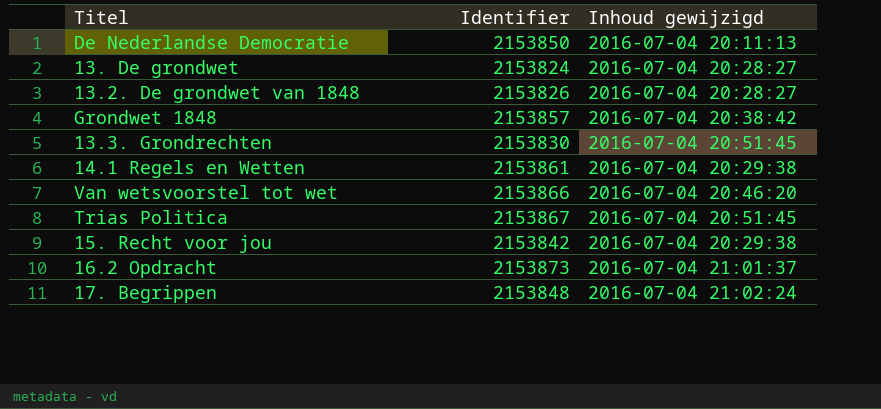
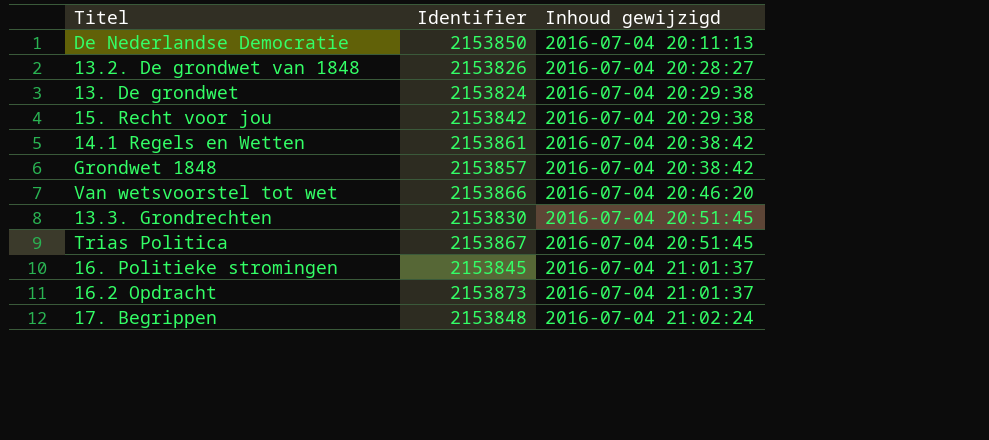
row order: none -> Inhoud gewijzigd ascending
13. De grondwet | Inhoud gewijzigd: 2016-07-04 20:28:27 -> 2016-07-04 20:29:38
14.1 Regels en Wetten | Inhoud gewijzigd: 2016-07-04 20:29:38 -> 2016-07-04 20:38:42
row 16. Politieke stromingen: none -> 2153845 | 2016-07-04 21:01:37

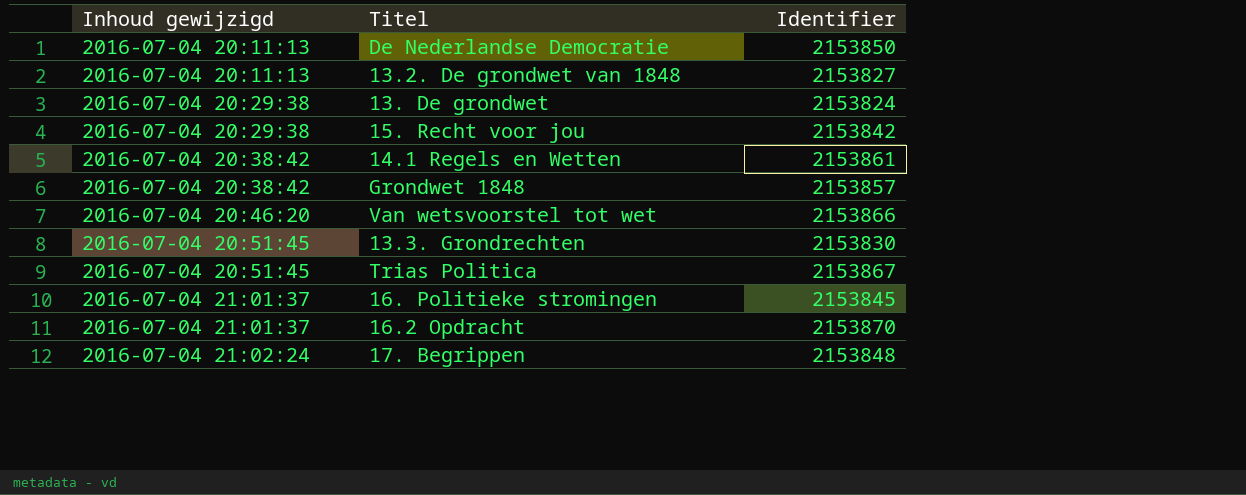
column Inhoud gewijzigd | position: 3 -> 1
13.2. De grondwet van 1848 | Inhoud gewijzigd: 2016-07-04 20:28:27 -> 2016-07-04 20:11:13
13.2. De grondwet van 1848 | Identifier: 2153826 -> 2153827
16.2 Opdracht | Identifier: 2153873 -> 2153870

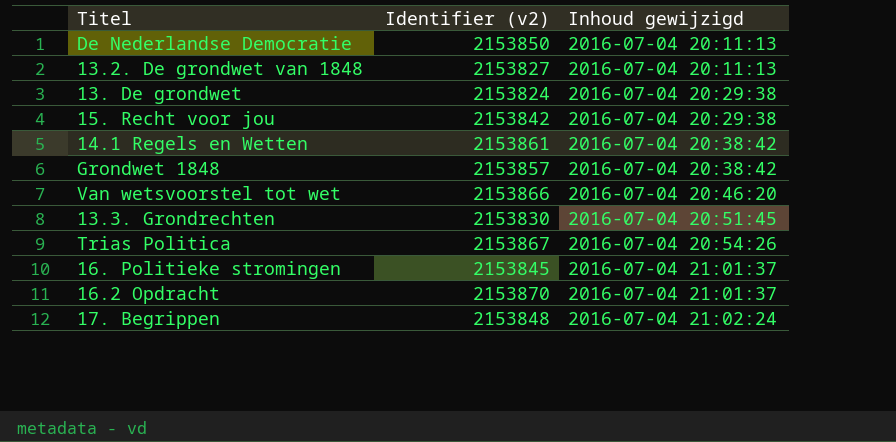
column name: Identifier -> Identifier (v2)
column Inhoud gewijzigd | position: 1 -> 3
Trias Politica | Inhoud gewijzigd: 2016-07-04 20:51:45 -> 2016-07-04 20:54:26

